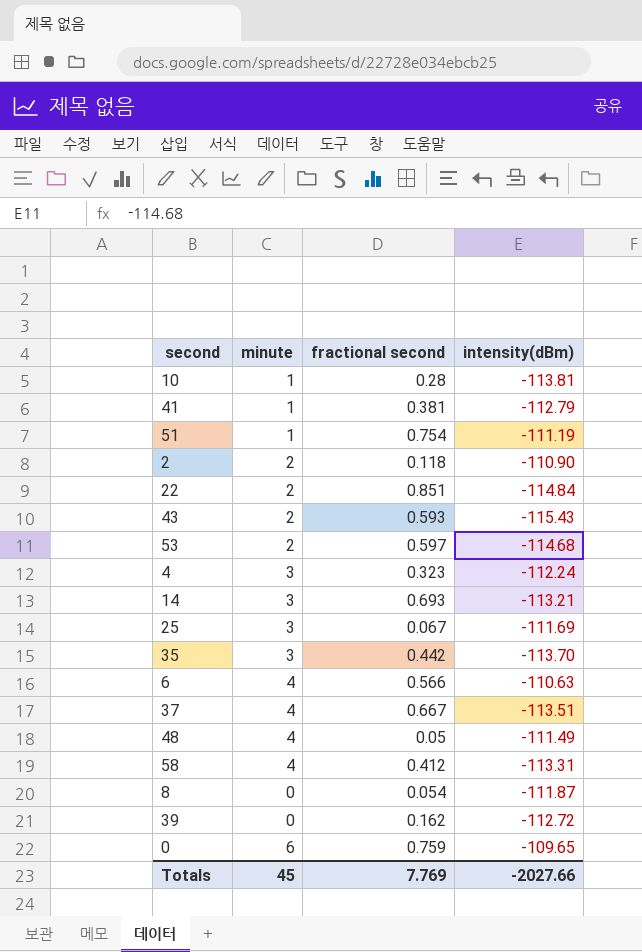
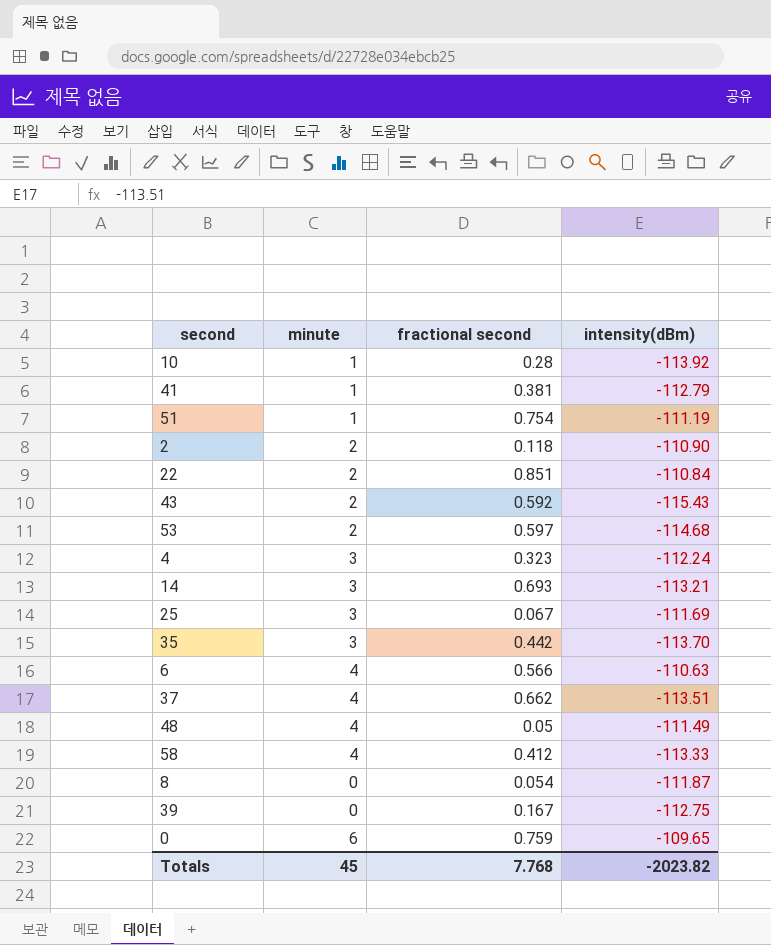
10 | intensity(dBm): -113.81 -> -113.92
22 | intensity(dBm): -114.84 -> -110.84
43 | fractional second: 0.593 -> 0.592
37 | fractional second: 0.667 -> 0.662
58 | intensity(dBm): -113.31 -> -113.33
39 | fractional second: 0.162 -> 0.167
39 | intensity(dBm): -112.72 -> -112.75
Totals | fractional second: 7.769 -> 7.768
Totals | intensity(dBm): -2027.66 -> -2023.82

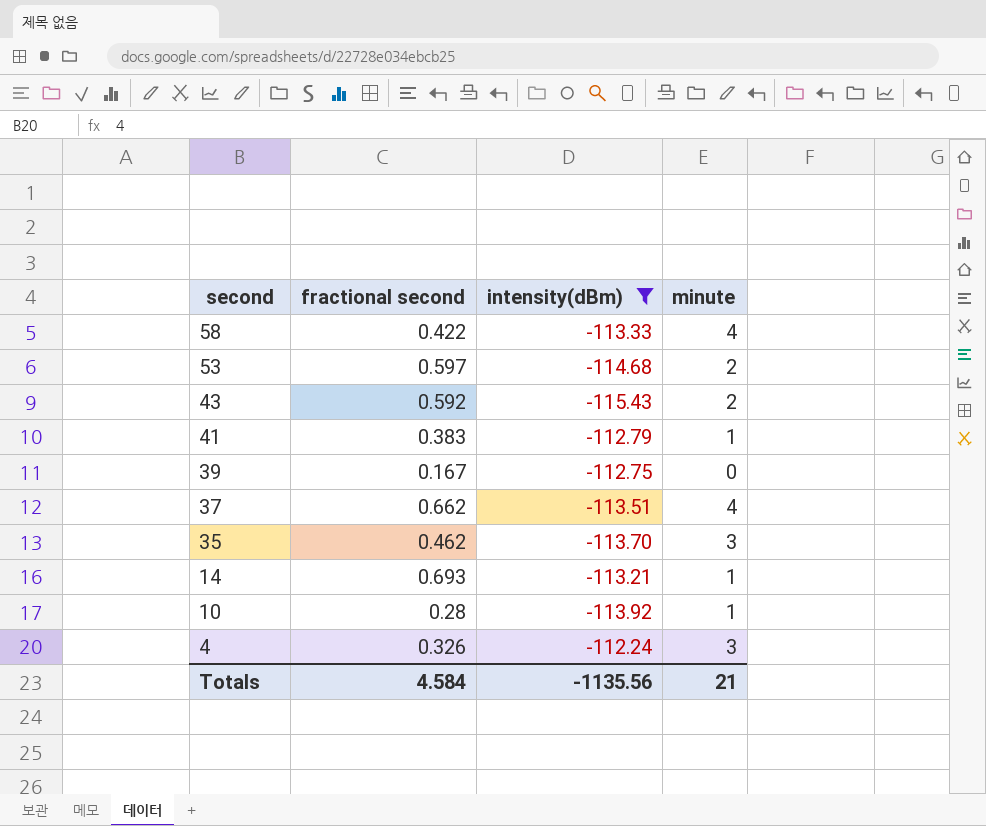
filter: none -> intensity(dBm) <= -112.24
row order: none -> second descending
column minute | position: 2 -> 4
58 | fractional second: 0.412 -> 0.422
41 | fractional second: 0.381 -> 0.383
35 | fractional second: 0.442 -> 0.462
14 | minute: 3 -> 1
4 | fractional second: 0.323 -> 0.326
Totals | fractional second: 7.768 -> 4.584
Totals | intensity(dBm): -2023.82 -> -1135.56
Totals | minute: 45 -> 21

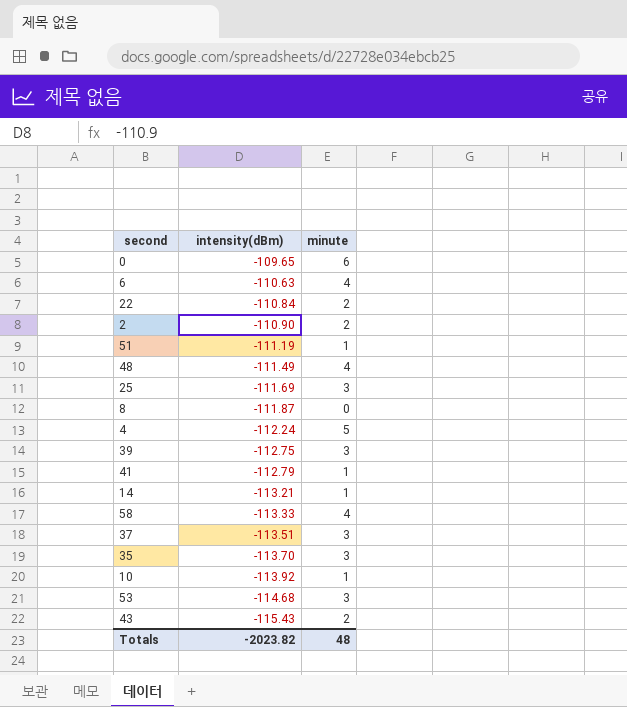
filter: intensity(dBm) <= -112.24 -> none
row order: second descending -> intensity(dBm) descending
column fractional second | position: 2 -> none
4 | minute: 3 -> 5
39 | minute: 0 -> 3
37 | minute: 4 -> 3
53 | minute: 2 -> 3
Totals | intensity(dBm): -1135.56 -> -2023.82
Totals | minute: 21 -> 48

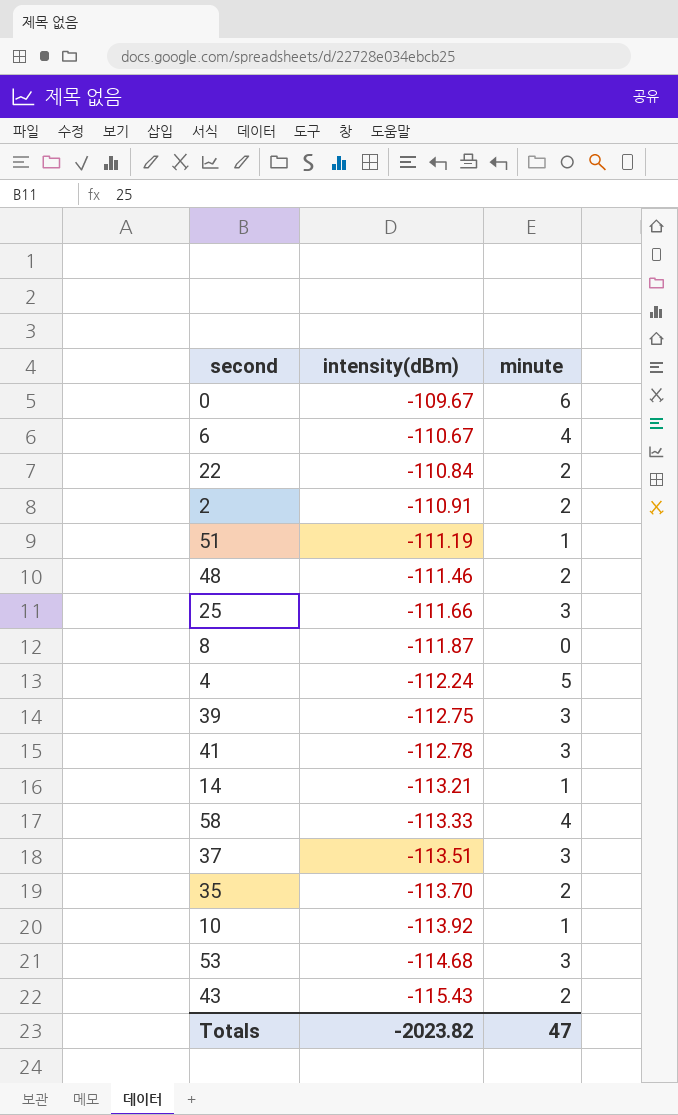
0 | intensity(dBm): -109.65 -> -109.67
6 | intensity(dBm): -110.63 -> -110.67
2 | intensity(dBm): -110.90 -> -110.91
48 | intensity(dBm): -111.49 -> -111.46
48 | minute: 4 -> 2
25 | intensity(dBm): -111.69 -> -111.66
41 | intensity(dBm): -112.79 -> -112.78
41 | minute: 1 -> 3
35 | minute: 3 -> 2
Totals | minute: 48 -> 47

